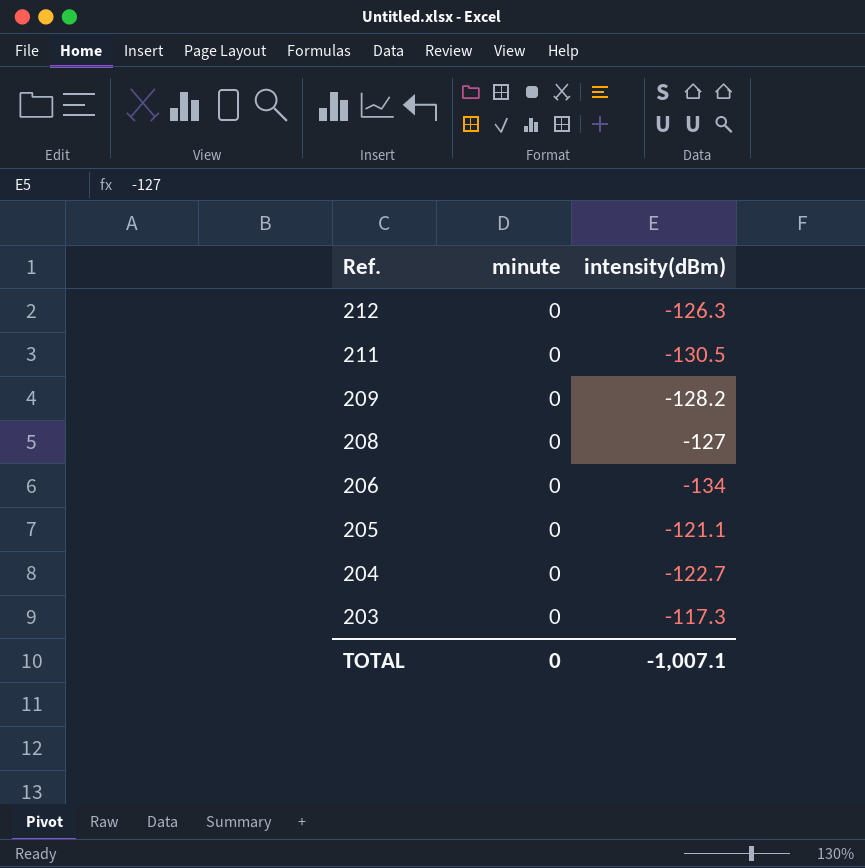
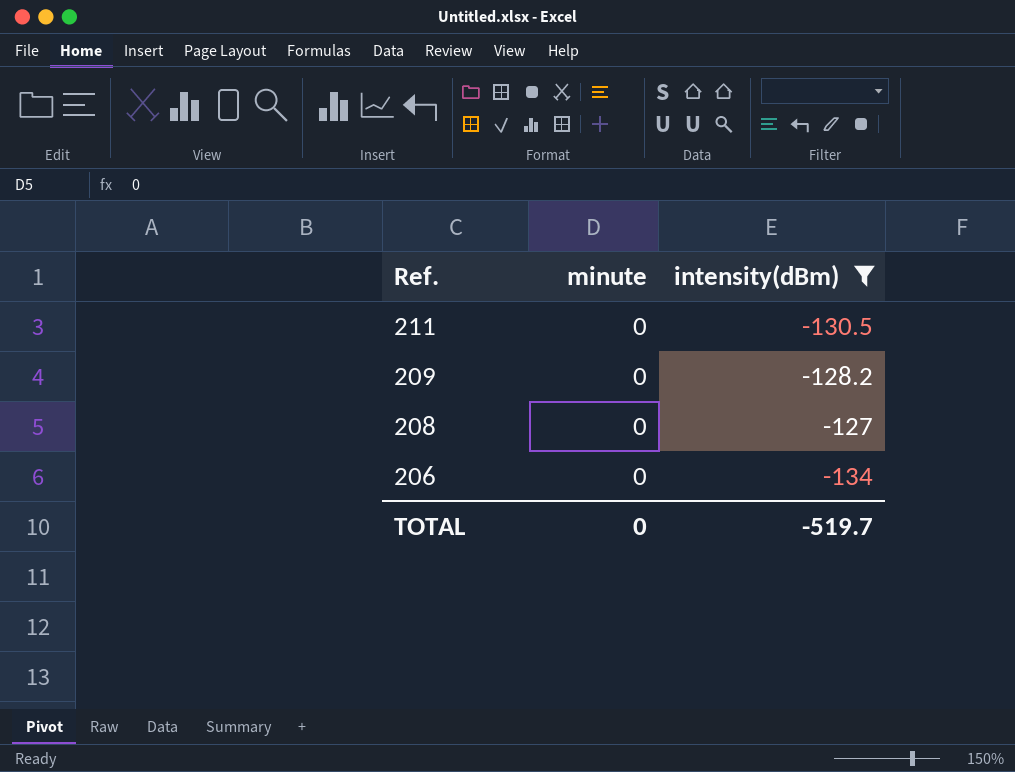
filter: none -> intensity(dBm) <= -127
TOTAL | intensity(dBm): -1,007.1 -> -519.7

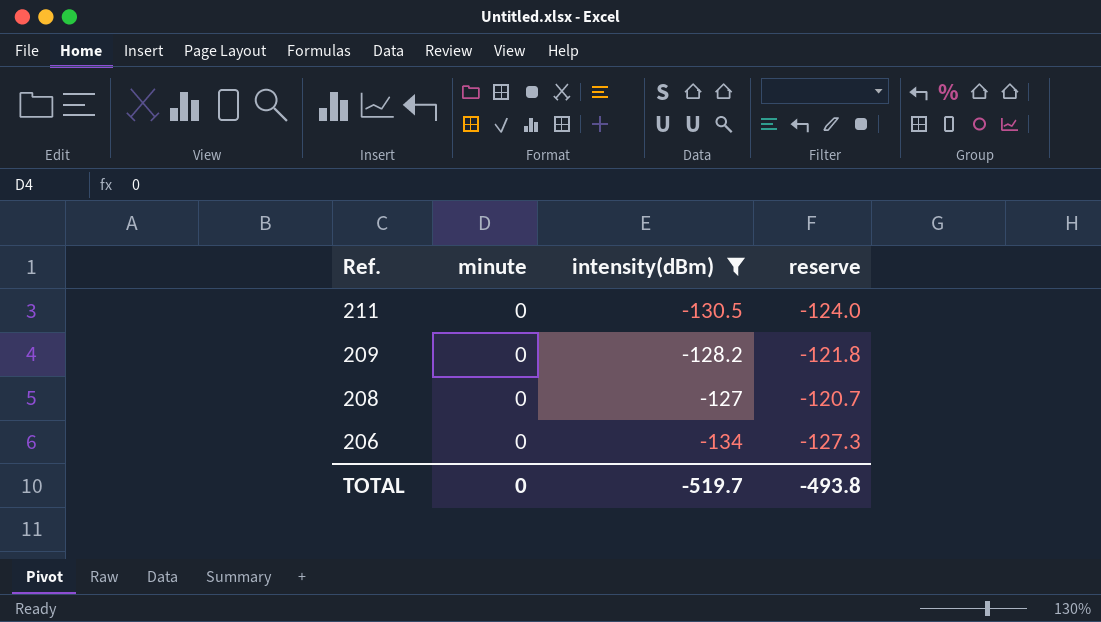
column reserve | formula: none -> [intensity(dBm)] * 0.95

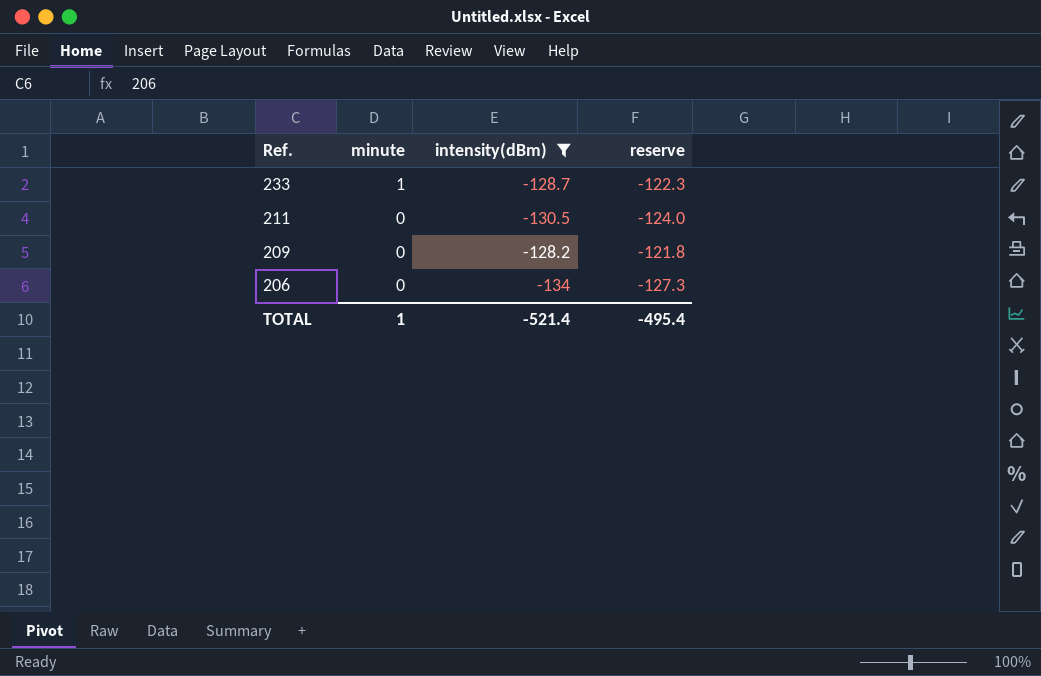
row 208: 0 | -127 | -120.7 -> none
row 233: none -> 1 | -128.7 | -122.3
TOTAL | minute: 0 -> 1
TOTAL | intensity(dBm): -519.7 -> -521.4
TOTAL | reserve: -493.8 -> -495.4

